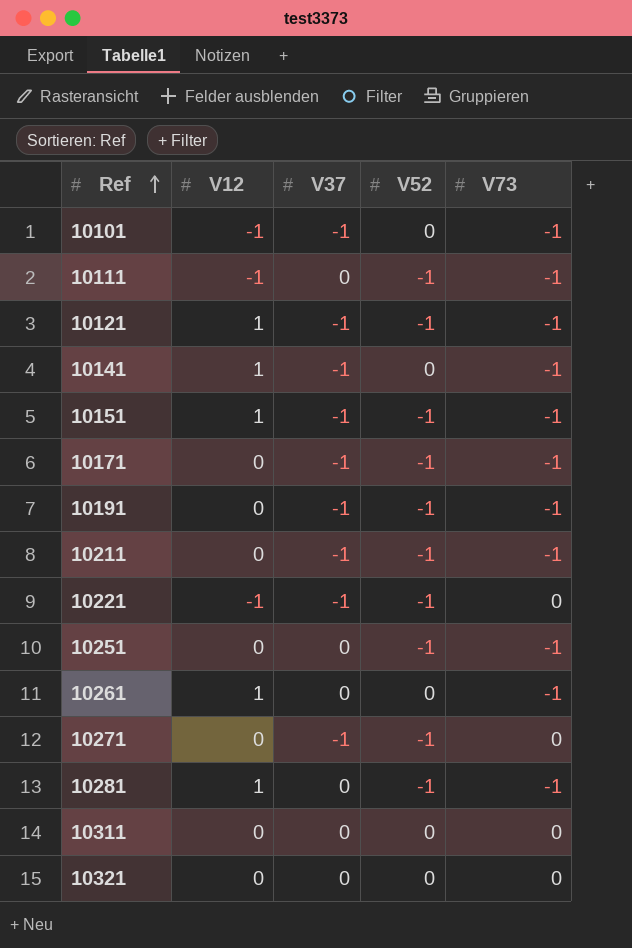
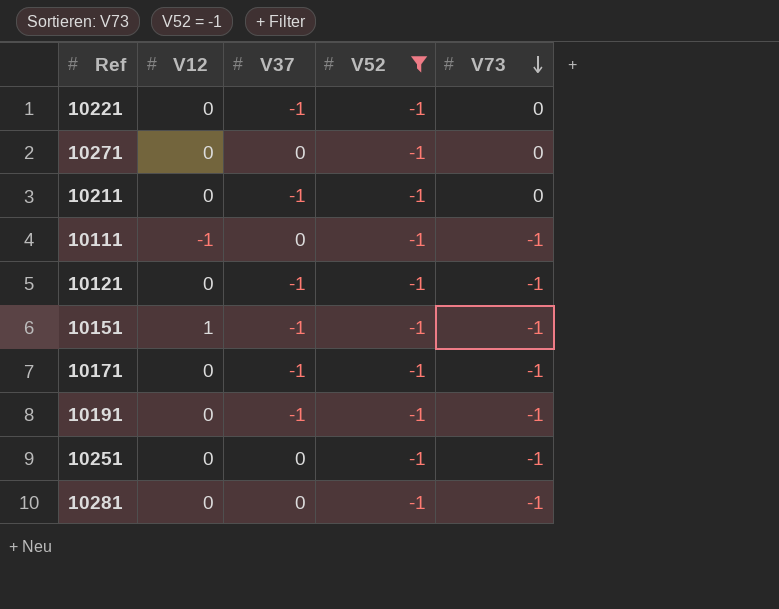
filter: none -> V52 = -1
row order: Ref ascending -> V73 descending
10221 | V12: -1 -> 0
10271 | V37: -1 -> 0
10211 | V73: -1 -> 0
10121 | V12: 1 -> 0
10281 | V12: 1 -> 0

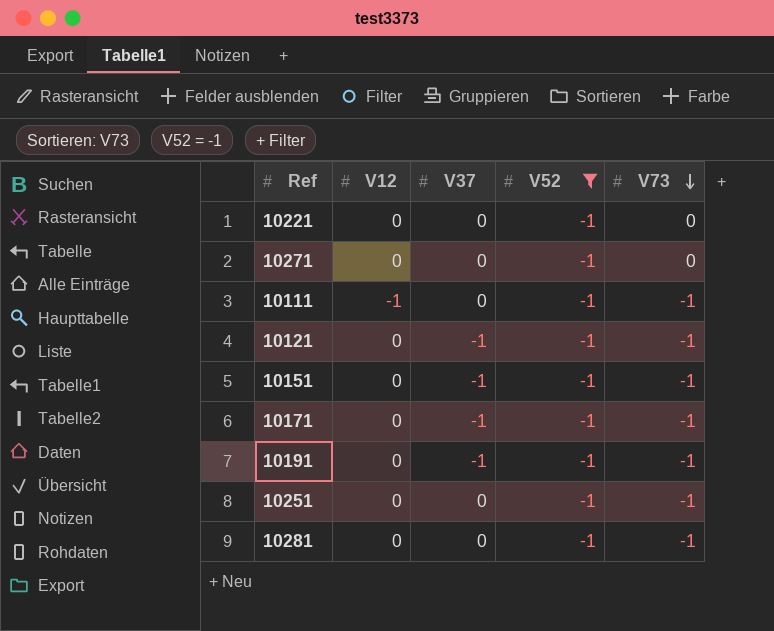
row 10211: 0 | -1 | -1 | 0 -> none
10221 | V37: -1 -> 0
10151 | V12: 1 -> 0

